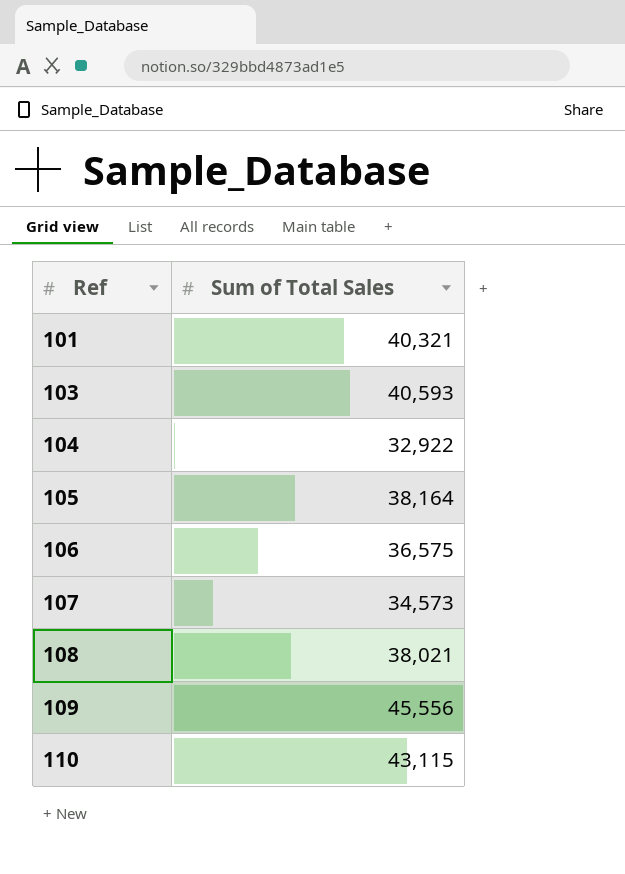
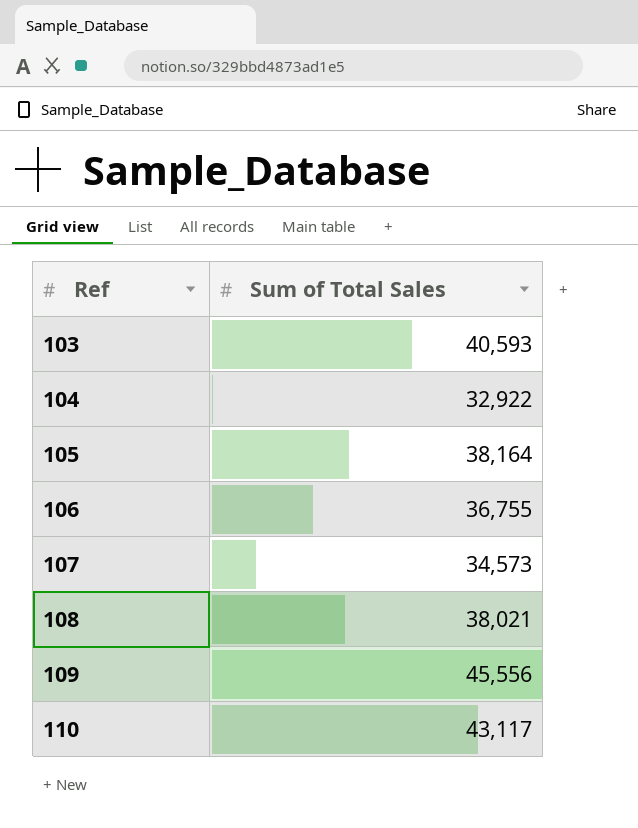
row 101: 40,321 -> none
106 | Sum of Total Sales: 36,575 -> 36,755
110 | Sum of Total Sales: 43,115 -> 43,117

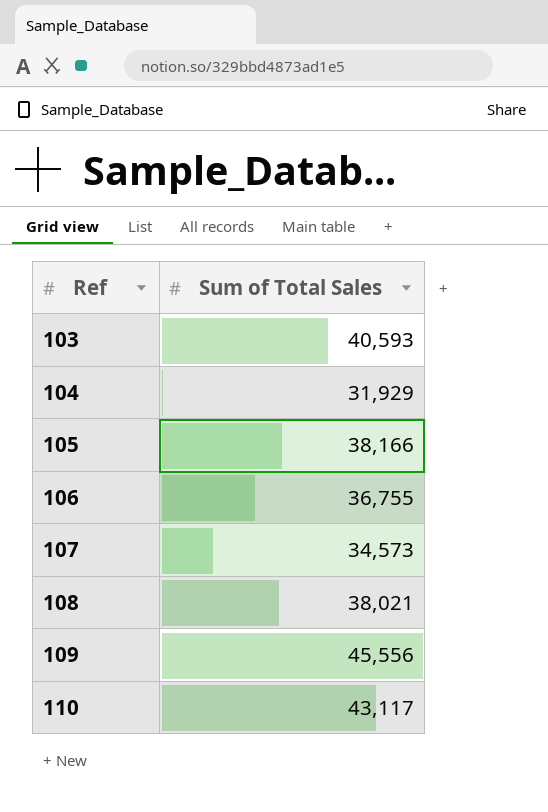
104 | Sum of Total Sales: 32,922 -> 31,929
105 | Sum of Total Sales: 38,164 -> 38,166

